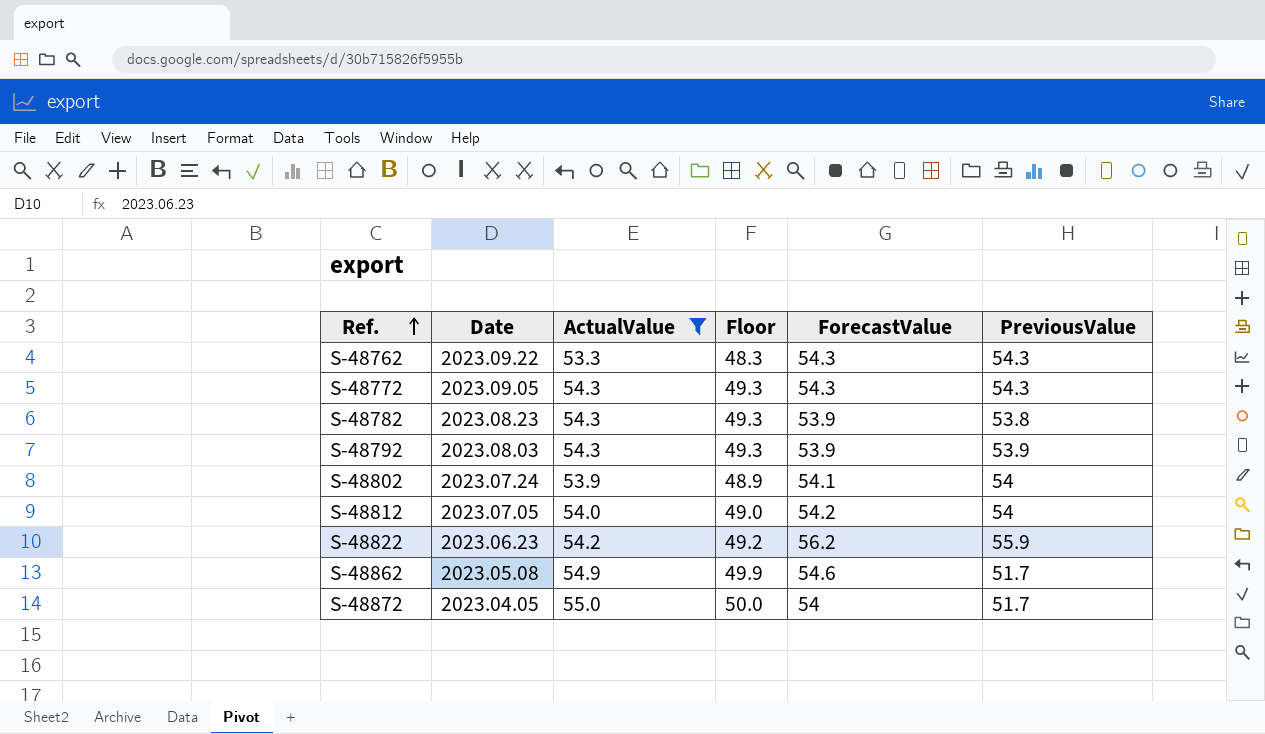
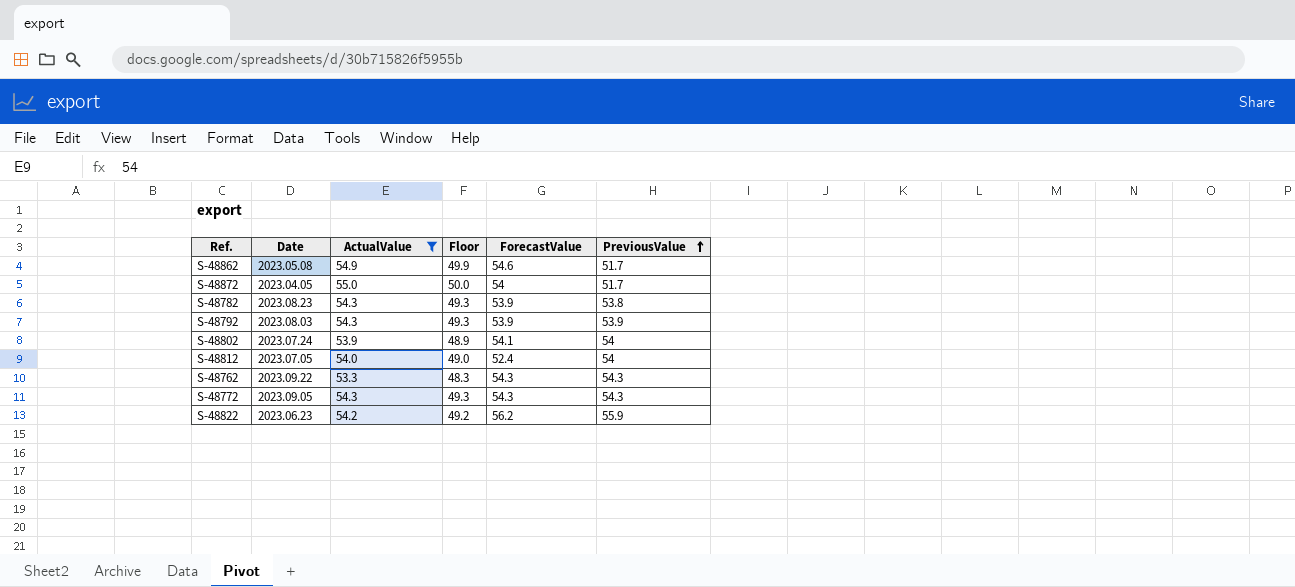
row order: Ref. ascending -> PreviousValue ascending
S-48812 | ForecastValue: 54.2 -> 52.4

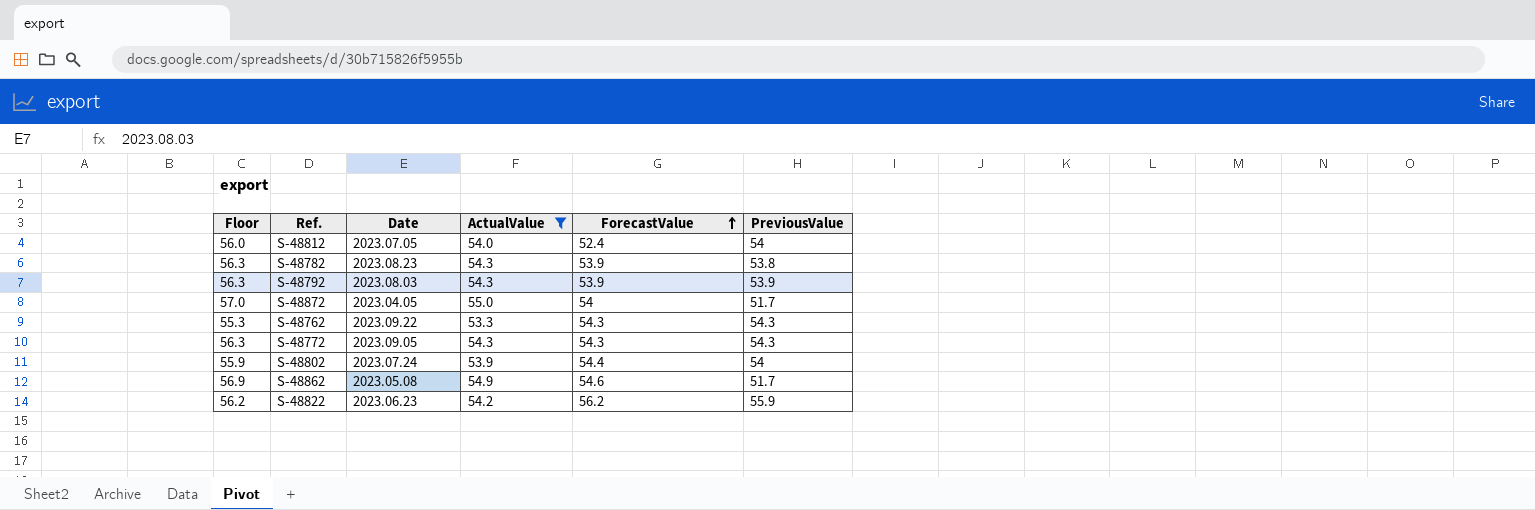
row order: PreviousValue ascending -> ForecastValue ascending
column Floor | formula: [ActualValue] - 5 -> [ActualValue] + 2
column Floor | position: 4 -> 1
S-48802 | ForecastValue: 54.1 -> 54.4

